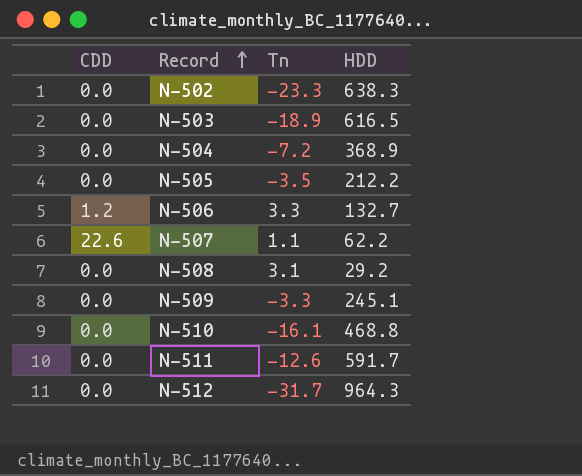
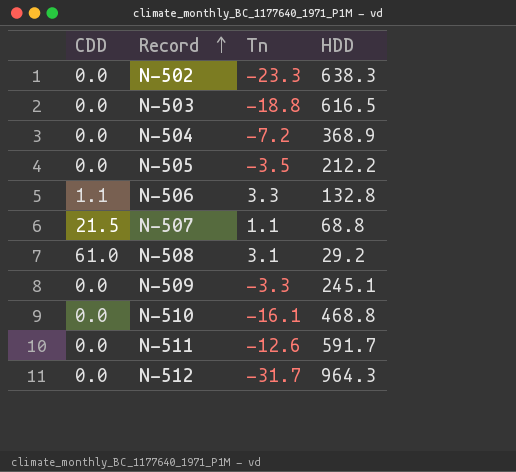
N-503 | Tn: -18.9 -> -18.8
N-506 | CDD: 1.2 -> 1.1
N-506 | HDD: 132.7 -> 132.8
N-507 | CDD: 22.6 -> 21.5
N-507 | HDD: 62.2 -> 68.8
N-508 | CDD: 0.0 -> 61.0

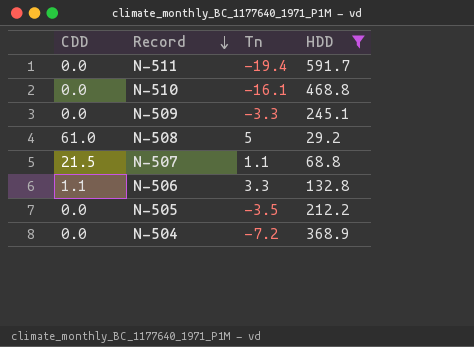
filter: none -> HDD <= 591.7
row order: Record ascending -> Record descending
N-511 | Tn: -12.6 -> -19.4
N-508 | Tn: 3.1 -> 5

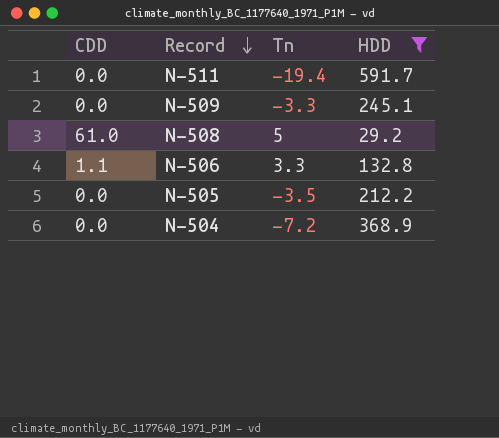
row N-510: 0.0 | -16.1 | 468.8 -> none
row N-507: 21.5 | 1.1 | 68.8 -> none

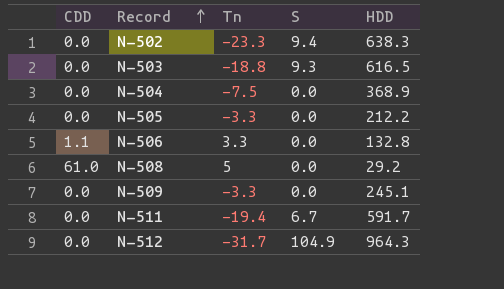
filter: HDD <= 591.7 -> none
row order: Record descending -> Record ascending
column S | position: none -> 4
N-504 | Tn: -7.2 -> -7.5
N-505 | Tn: -3.5 -> -3.3

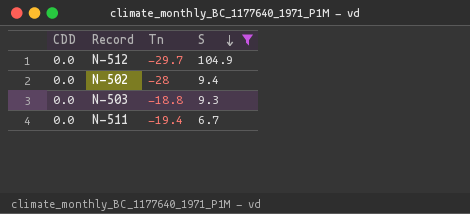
filter: none -> S != 0.0
row order: Record ascending -> S descending
column HDD | position: 5 -> none
N-512 | Tn: -31.7 -> -29.7
N-502 | Tn: -23.3 -> -28

